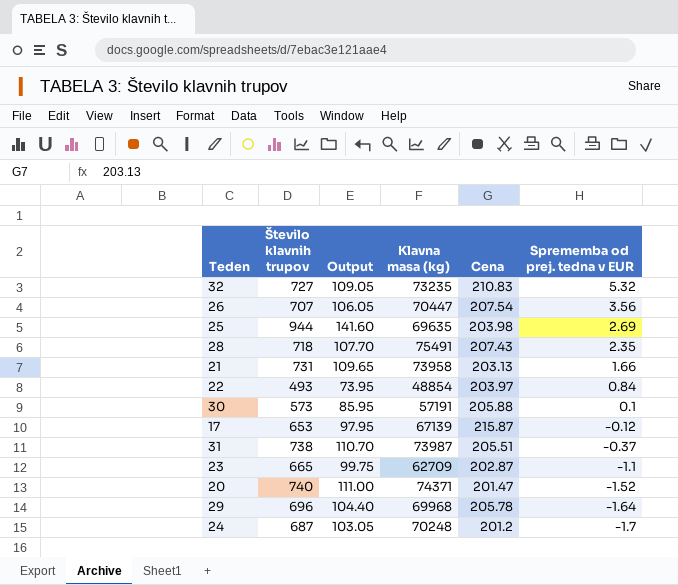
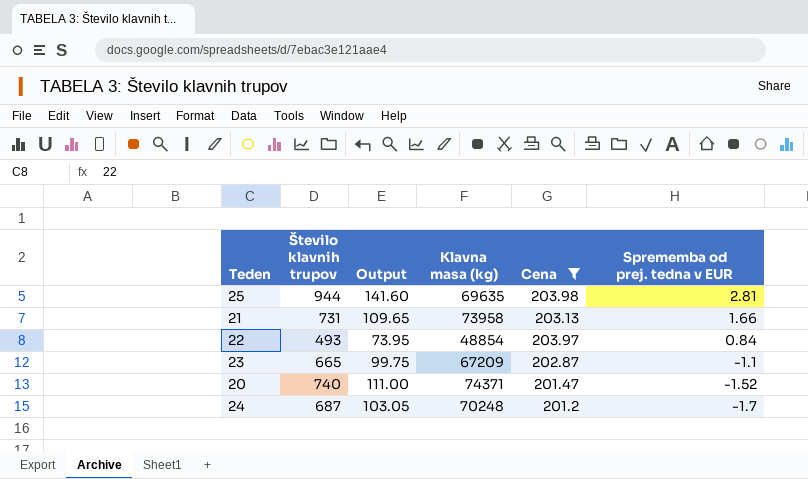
filter: none -> Cena <= 203.98
25 | Sprememba od prej. tedna v EUR: 2.69 -> 2.81
23 | Klavna masa (kg): 62709 -> 67209

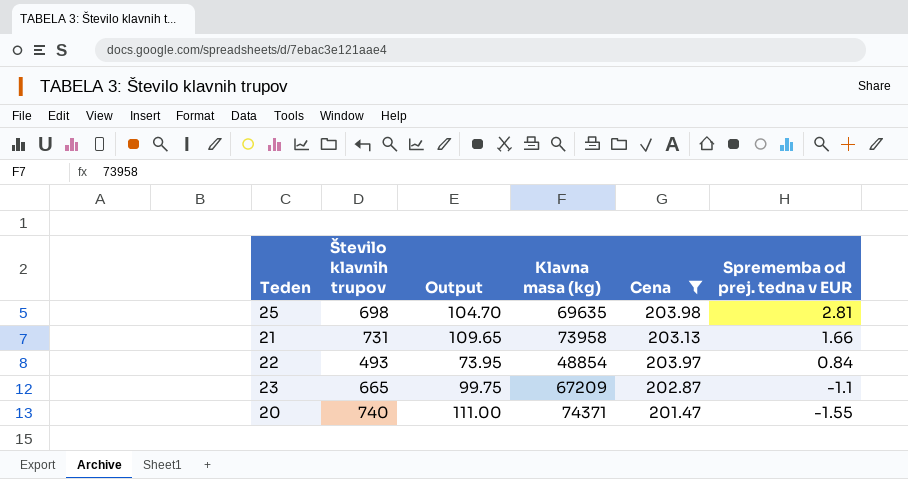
row 24: 687 | 103.05 | 70248 | 201.2 | -1.7 -> none
25 | Število klavnih trupov: 944 -> 698
25 | Output: 141.60 -> 104.70
20 | Sprememba od prej. tedna v EUR: -1.52 -> -1.55

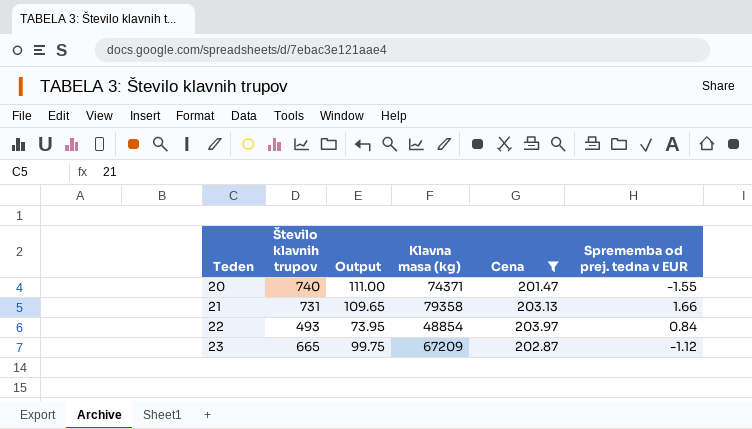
row order: Sprememba od prej. tedna v EUR descending -> Teden ascending
row 25: 698 | 104.70 | 69635 | 203.98 | 2.81 -> none
21 | Klavna masa (kg): 73958 -> 79358
23 | Sprememba od prej. tedna v EUR: -1.1 -> -1.12

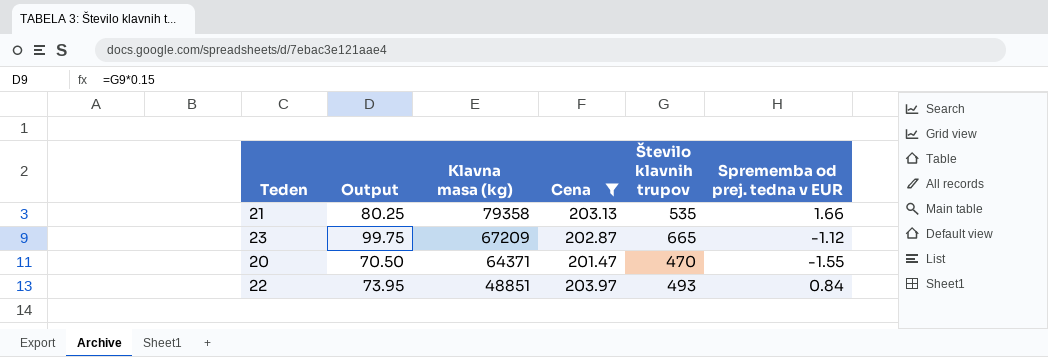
row order: Teden ascending -> Klavna masa (kg) descending
column Število klavnih trupov | position: 2 -> 5
21 | Output: 109.65 -> 80.25
21 | Število klavnih trupov: 731 -> 535
20 | Output: 111.00 -> 70.50
20 | Klavna masa (kg): 74371 -> 64371
20 | Število klavnih trupov: 740 -> 470
22 | Klavna masa (kg): 48854 -> 48851

